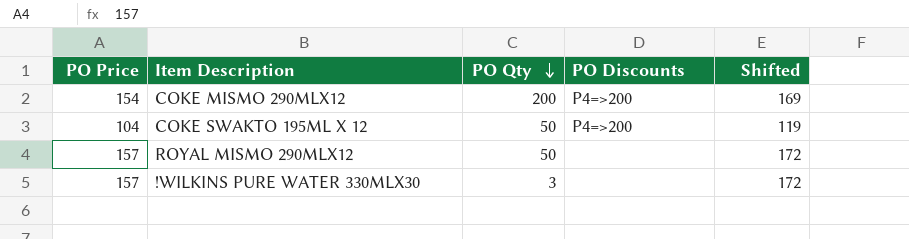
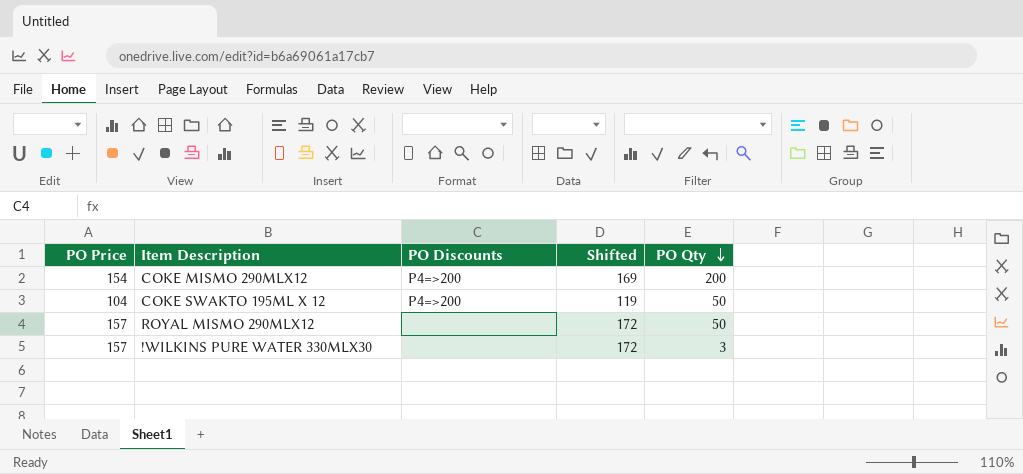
column PO Qty | position: 3 -> 5

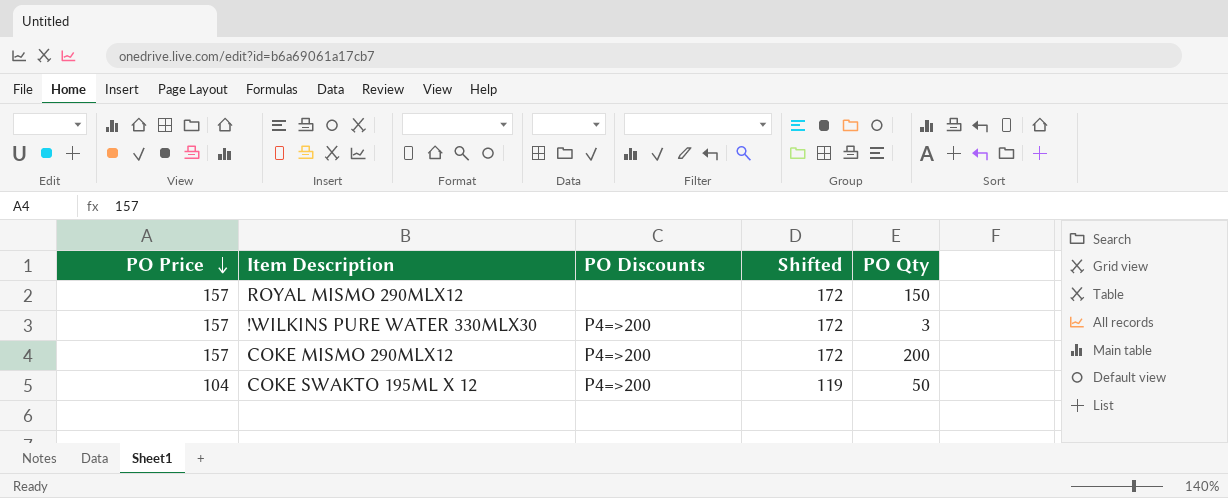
row order: PO Qty descending -> PO Price descending
ROYAL MISMO 290MLX12 | PO Qty: 50 -> 150
!WILKINS PURE WATER 330MLX30 | PO Discounts: none -> P4=>200
COKE MISMO 290MLX12 | PO Price: 154 -> 157
COKE MISMO 290MLX12 | Shifted: 169 -> 172

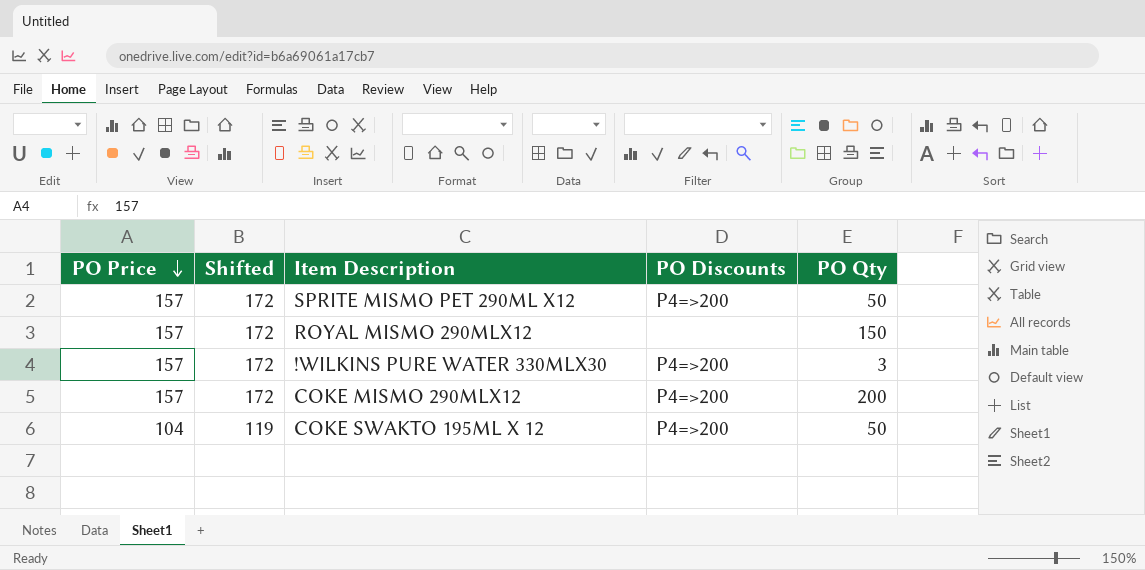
column Shifted | position: 4 -> 2
row SPRITE MISMO PET 290ML X12: none -> 157 | 172 | P4=>200 | 50

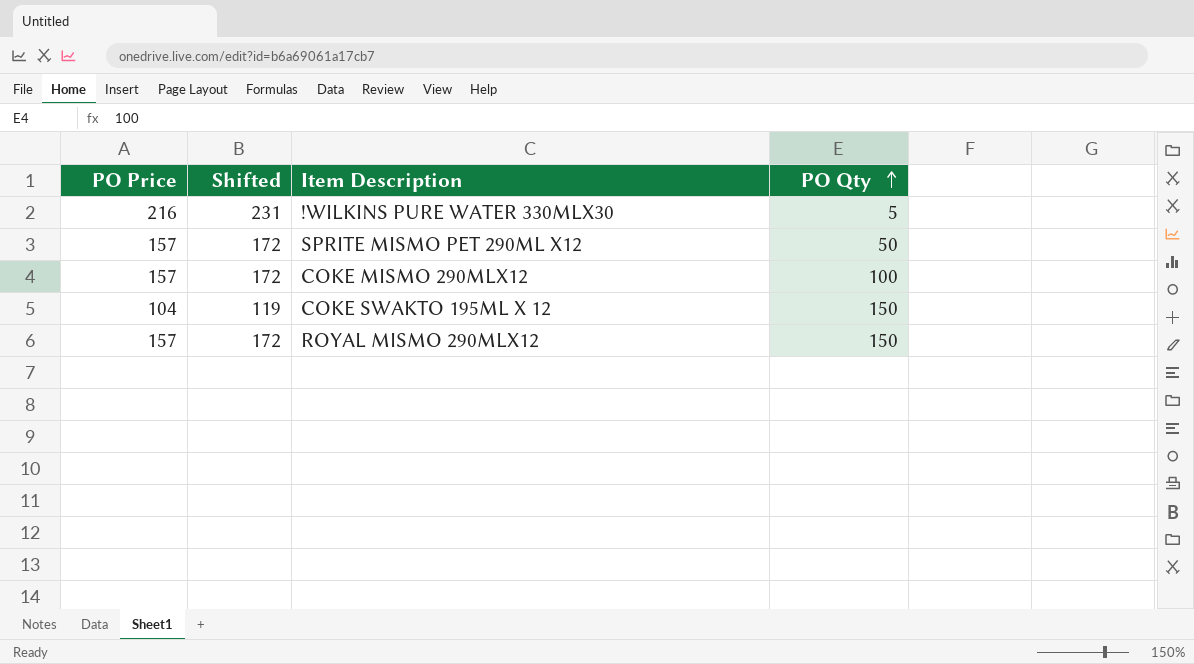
row order: PO Price descending -> PO Qty ascending
column PO Discounts | position: 4 -> none
!WILKINS PURE WATER 330MLX30 | PO Price: 157 -> 216
!WILKINS PURE WATER 330MLX30 | Shifted: 172 -> 231
!WILKINS PURE WATER 330MLX30 | PO Qty: 3 -> 5
COKE MISMO 290MLX12 | PO Qty: 200 -> 100
COKE SWAKTO 195ML X 12 | PO Qty: 50 -> 150

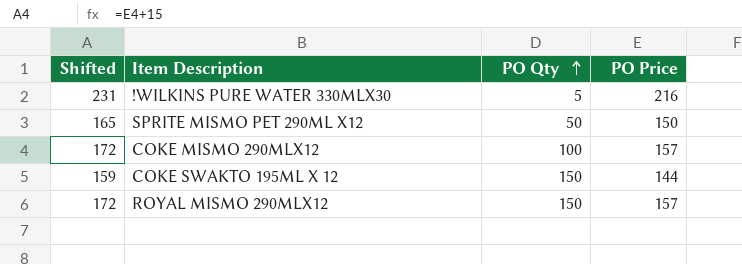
column PO Price | position: 1 -> 4
SPRITE MISMO PET 290ML X12 | Shifted: 172 -> 165
SPRITE MISMO PET 290ML X12 | PO Price: 157 -> 150
COKE SWAKTO 195ML X 12 | Shifted: 119 -> 159
COKE SWAKTO 195ML X 12 | PO Price: 104 -> 144

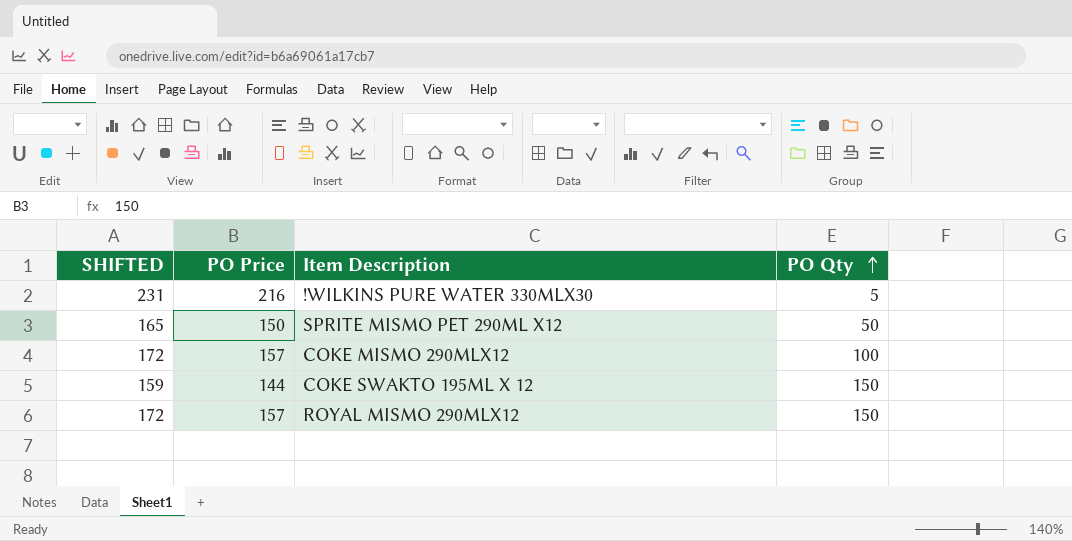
column name: Shifted -> SHIFTED
column PO Price | position: 4 -> 2

